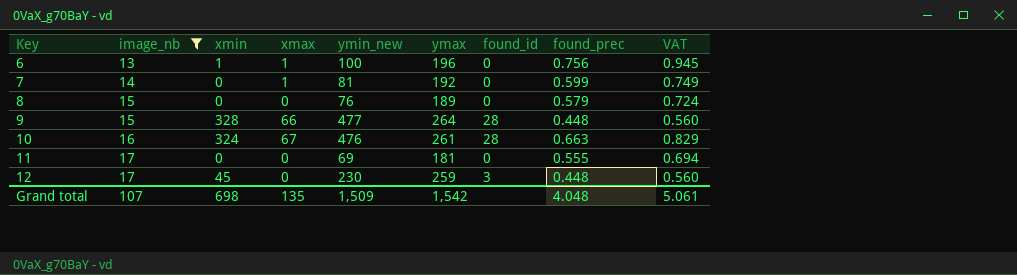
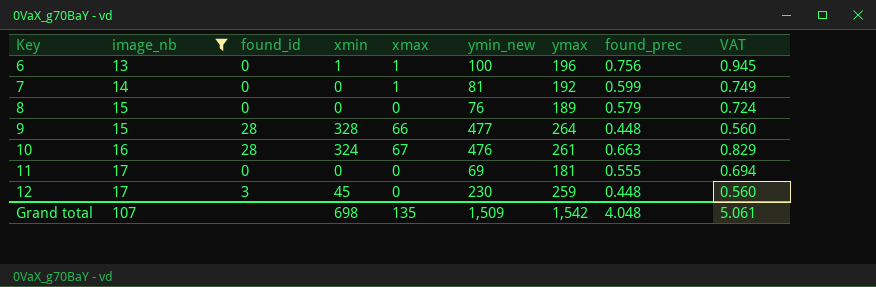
column found_id | position: 7 -> 3

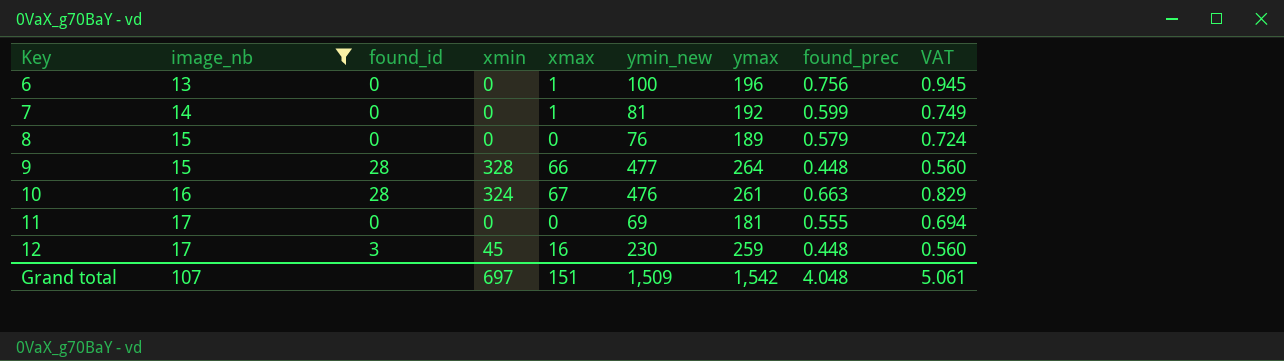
6 | xmin: 1 -> 0
12 | xmax: 0 -> 16
Grand total | xmin: 698 -> 697
Grand total | xmax: 135 -> 151

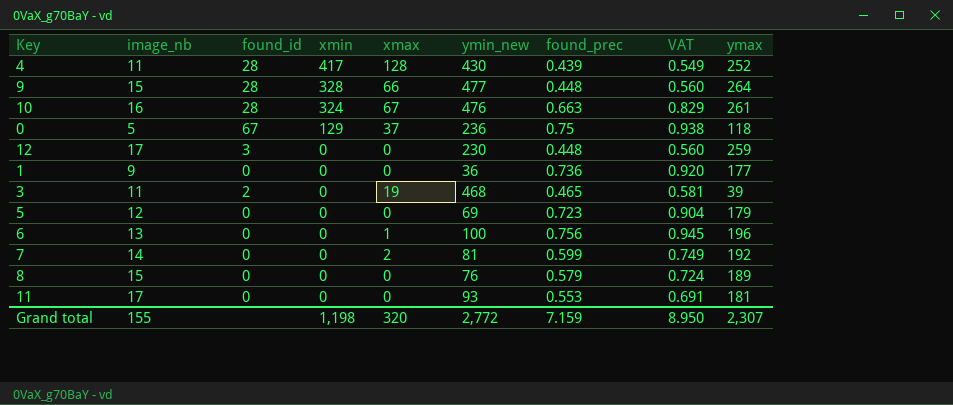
filter: image_nb >= 13 -> none
row order: Key ascending -> xmin descending
column ymax | position: 7 -> 9
12 | xmin: 45 -> 0
12 | xmax: 16 -> 0
7 | xmax: 1 -> 2
11 | ymin_new: 69 -> 93
11 | found_prec: 0.555 -> 0.553
11 | VAT: 0.694 -> 0.691
Grand total | image_nb: 107 -> 155
Grand total | xmin: 697 -> 1,198
Grand total | xmax: 151 -> 320
Grand total | ymin_new: 1,509 -> 2,772
Grand total | found_prec: 4.048 -> 7.159
Grand total | VAT: 5.061 -> 8.950
Grand total | ymax: 1,542 -> 2,307

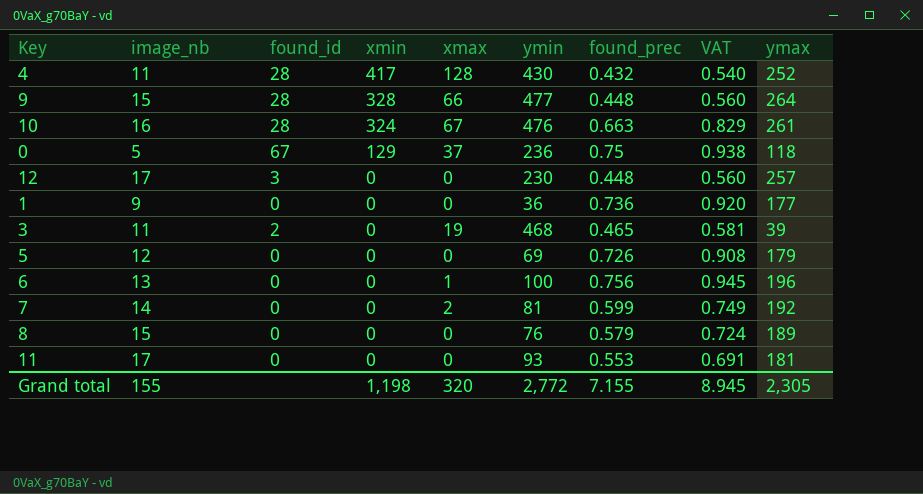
column name: ymin_new -> ymin
4 | found_prec: 0.439 -> 0.432
4 | VAT: 0.549 -> 0.540
12 | ymax: 259 -> 257
5 | found_prec: 0.723 -> 0.726
5 | VAT: 0.904 -> 0.908
Grand total | found_prec: 7.159 -> 7.155
Grand total | VAT: 8.950 -> 8.945
Grand total | ymax: 2,307 -> 2,305

